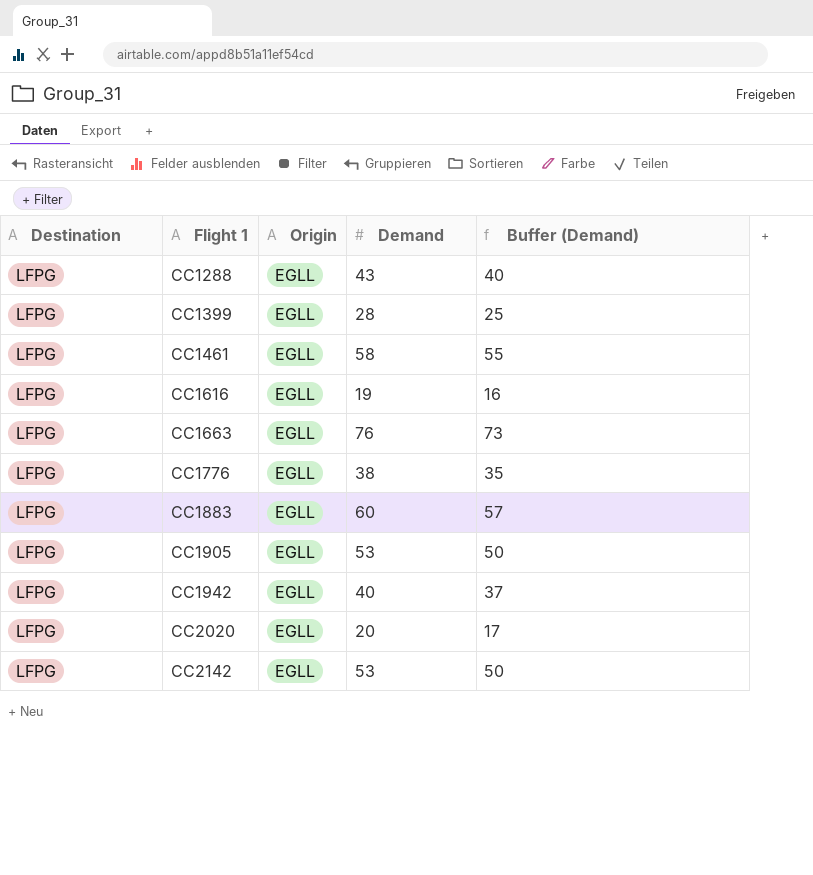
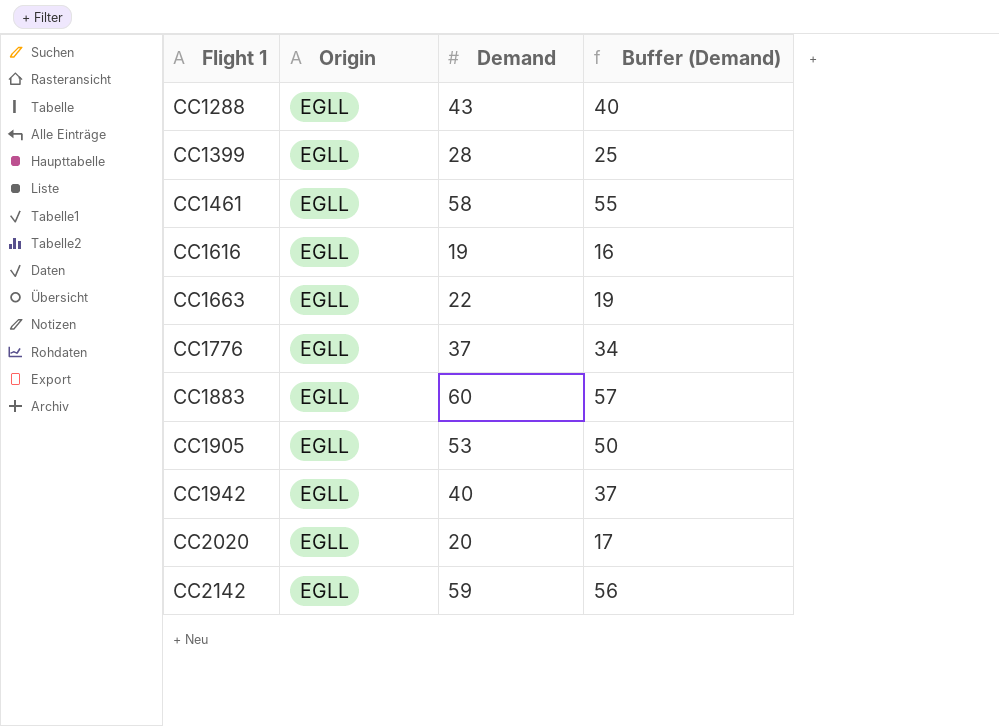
column Destination | position: 1 -> none
CC1663 | Demand: 76 -> 22
CC1663 | Buffer (Demand): 73 -> 19
CC1776 | Demand: 38 -> 37
CC1776 | Buffer (Demand): 35 -> 34
CC2142 | Demand: 53 -> 59
CC2142 | Buffer (Demand): 50 -> 56

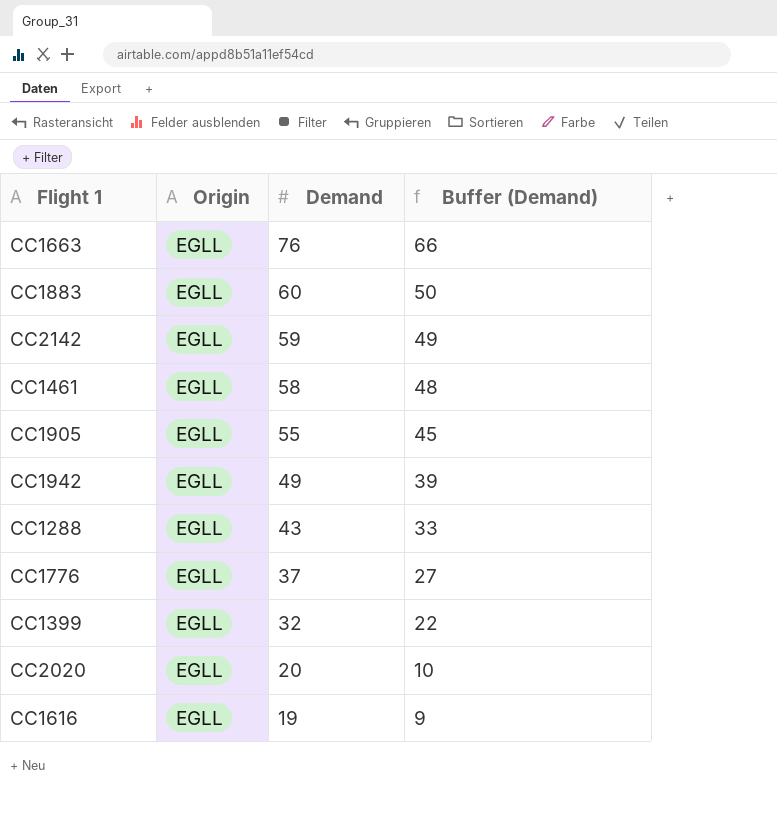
row order: Flight 1 ascending -> Demand descending
column Buffer (Demand) | formula: [Demand] - 3 -> [Demand] - 10
CC1663 | Demand: 22 -> 76
CC1905 | Demand: 53 -> 55
CC1942 | Demand: 40 -> 49
CC1399 | Demand: 28 -> 32

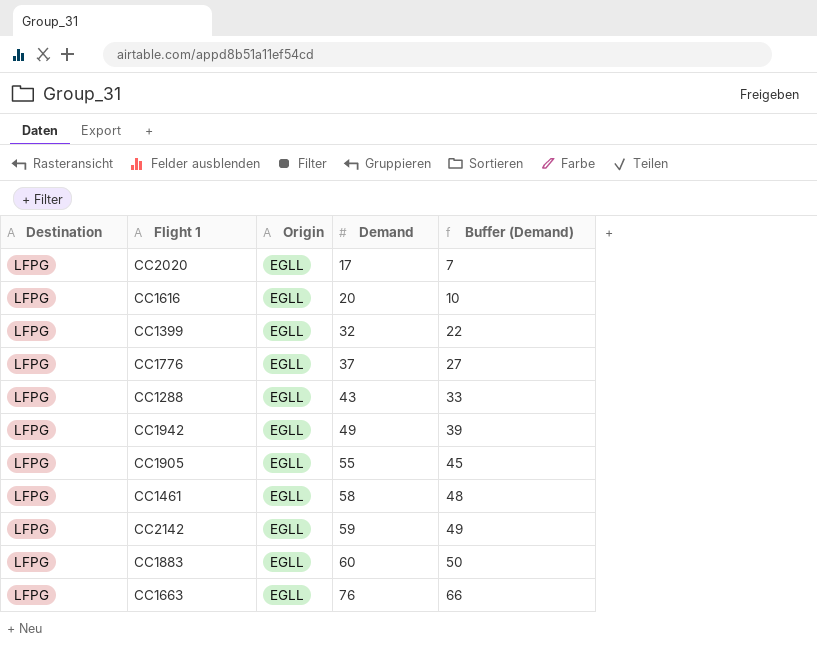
row order: Demand descending -> Demand ascending
column Destination | position: none -> 1
CC2020 | Demand: 20 -> 17
CC2020 | Buffer (Demand): 10 -> 7
CC1616 | Demand: 19 -> 20
CC1616 | Buffer (Demand): 9 -> 10

